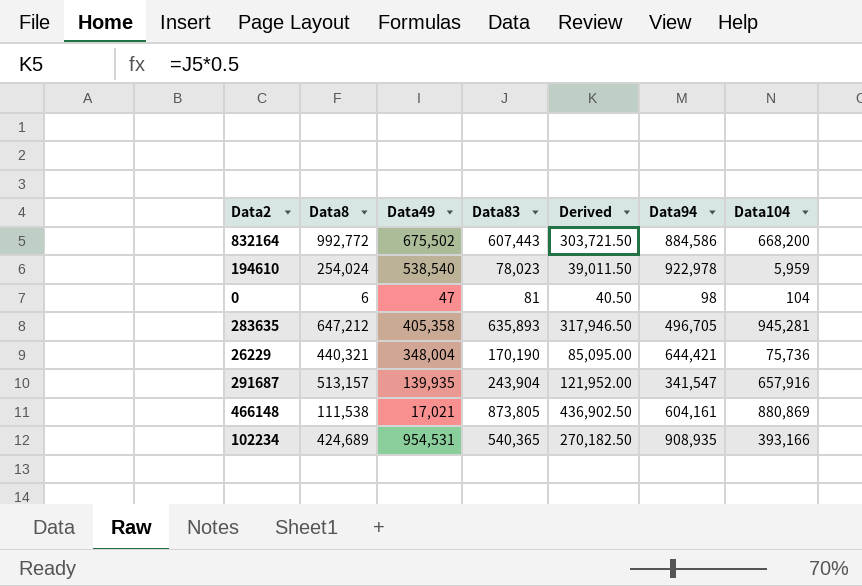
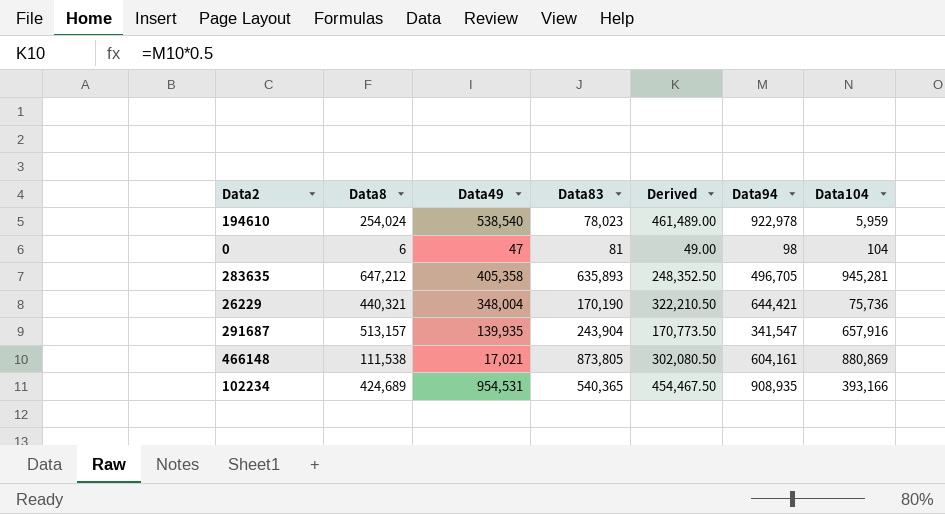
column Derived | formula: [Data83] * 0.5 -> [Data94] * 0.5
row 832164: 992,772 | 675,502 | 607,443 | 303,721.50 | 884,586 | 668,200 -> none

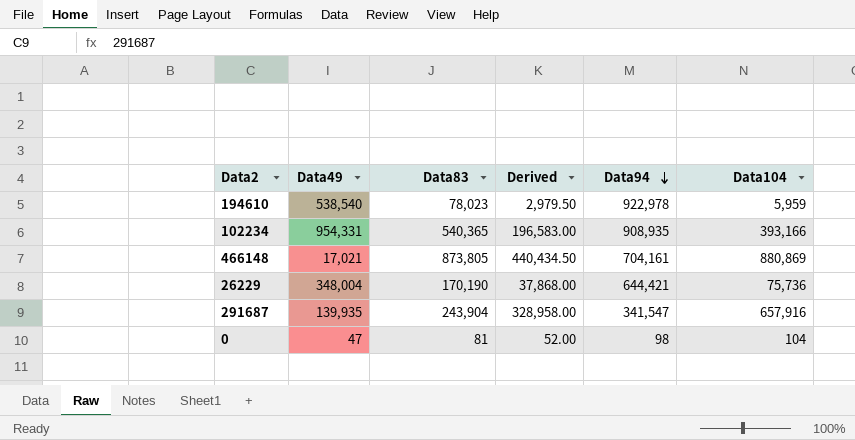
row order: none -> Data94 descending
column Data8 | position: 2 -> none
column Derived | formula: [Data94] * 0.5 -> [Data104] * 0.5
row 283635: 647,212 | 405,358 | 635,893 | 248,352.50 | 496,705 | 945,281 -> none
102234 | Data49: 954,531 -> 954,331
466148 | Data94: 604,161 -> 704,161

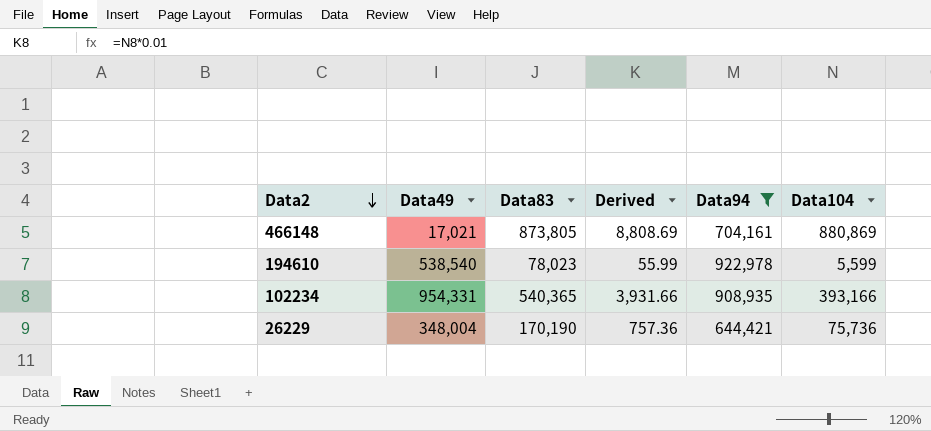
filter: none -> Data94 >= 644,421
row order: Data94 descending -> Data2 descending
column Derived | formula: [Data104] * 0.5 -> [Data104] * 0.01
194610 | Data104: 5,959 -> 5,599

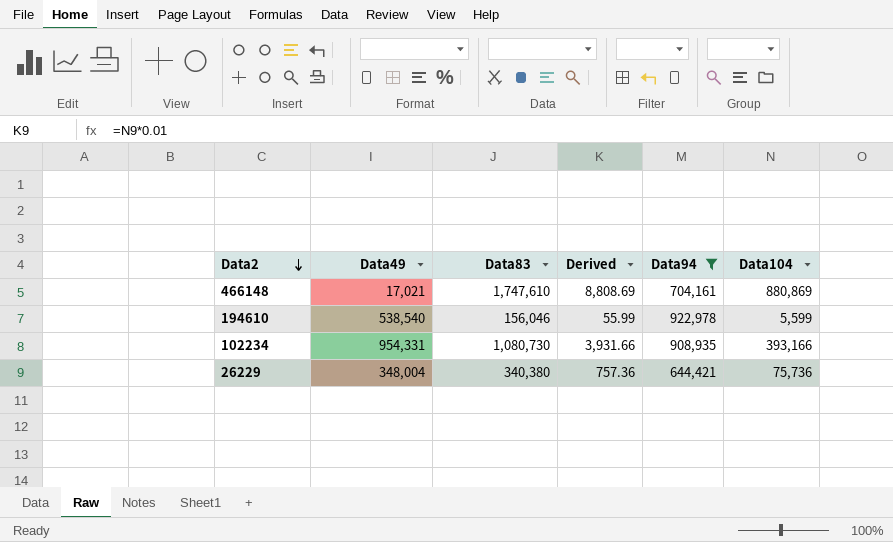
466148 | Data83: 873,805 -> 1,747,610
194610 | Data83: 78,023 -> 156,046
102234 | Data83: 540,365 -> 1,080,730
26229 | Data83: 170,190 -> 340,380

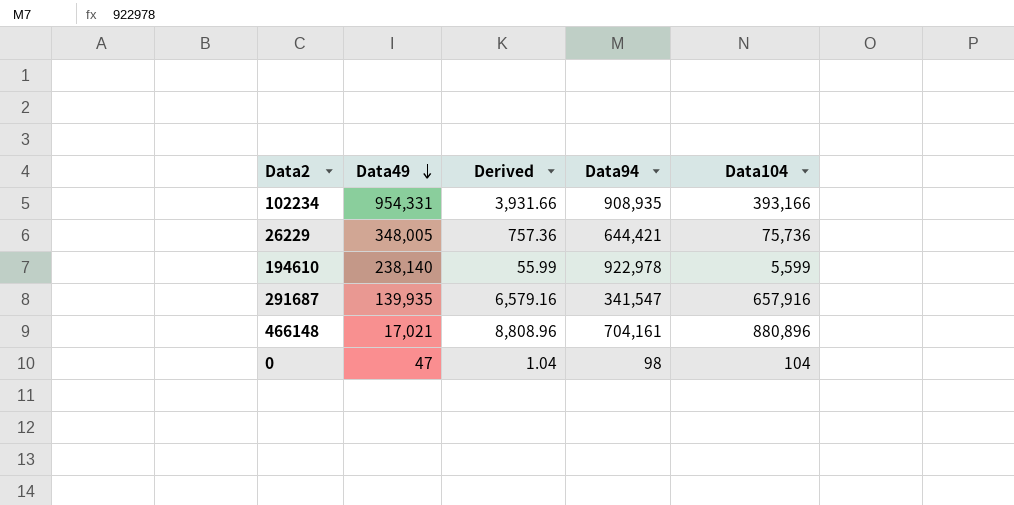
filter: Data94 >= 644,421 -> none
row order: Data2 descending -> Data49 descending
column Data83 | position: 3 -> none
26229 | Data49: 348,004 -> 348,005
194610 | Data49: 538,540 -> 238,140
466148 | Derived: 8,808.69 -> 8,808.96
466148 | Data104: 880,869 -> 880,896

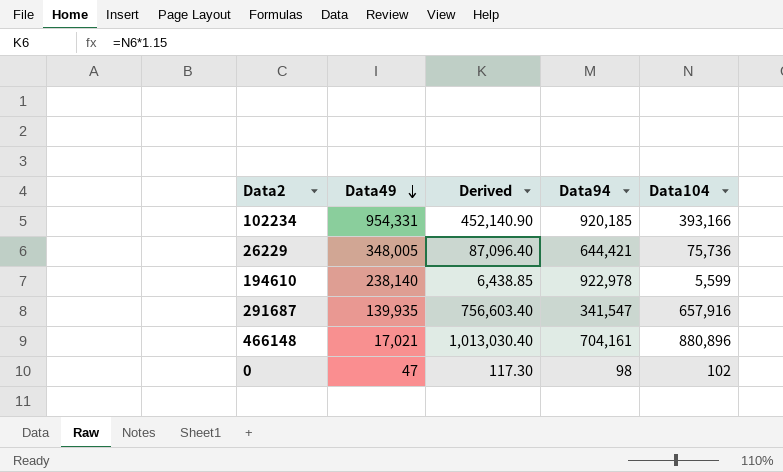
column Derived | formula: [Data104] * 0.01 -> [Data104] * 1.15
102234 | Data94: 908,935 -> 920,185
0 | Data104: 104 -> 102

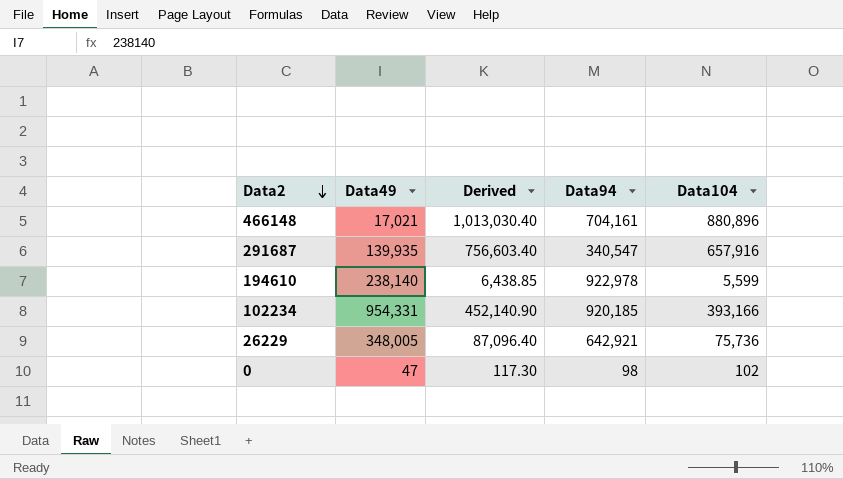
row order: Data49 descending -> Data2 descending
291687 | Data94: 341,547 -> 340,547
26229 | Data94: 644,421 -> 642,921

